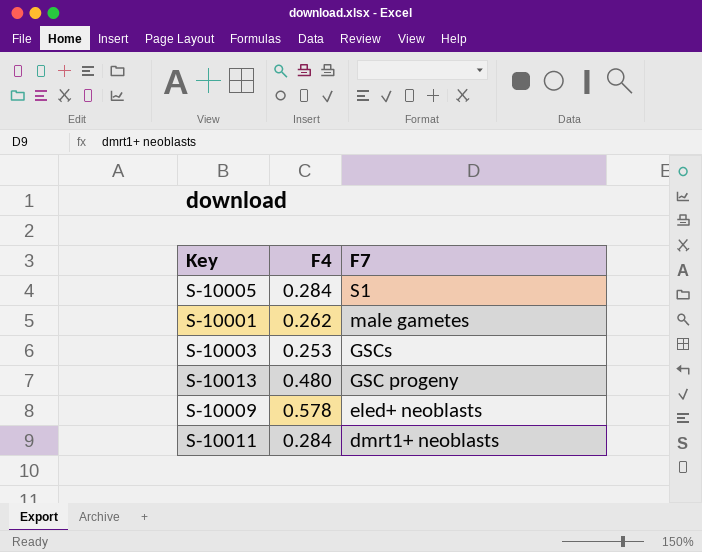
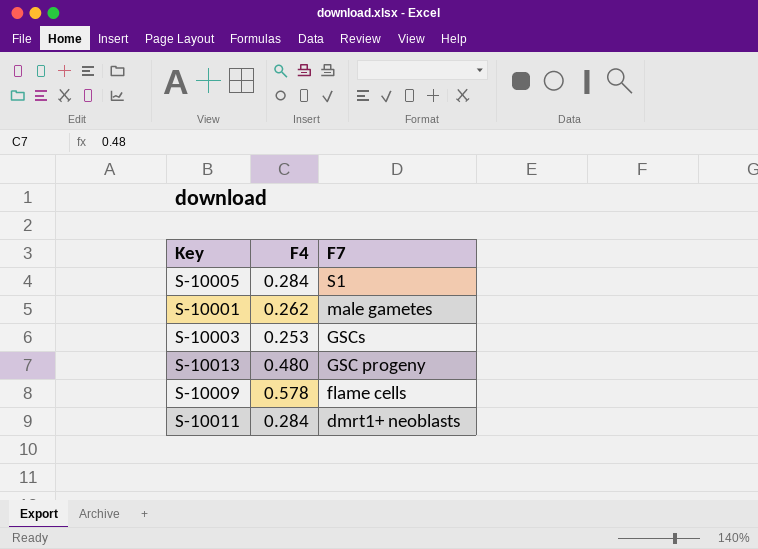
S-10009 | F7: eled+ neoblasts -> flame cells

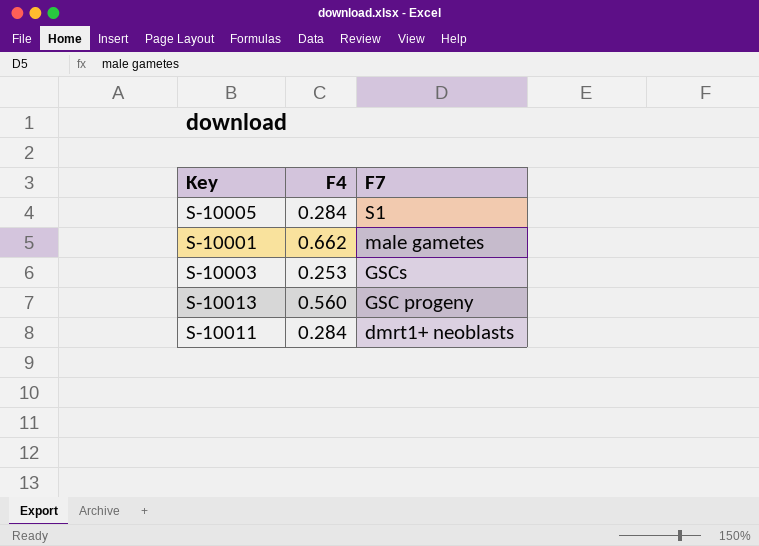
row S-10009: 0.578 | flame cells -> none
S-10001 | F4: 0.262 -> 0.662
S-10013 | F4: 0.480 -> 0.560

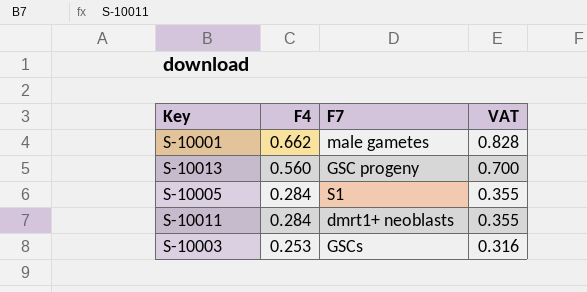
row order: F7 descending -> F4 descending
column VAT | formula: none -> [F4] * 1.25

